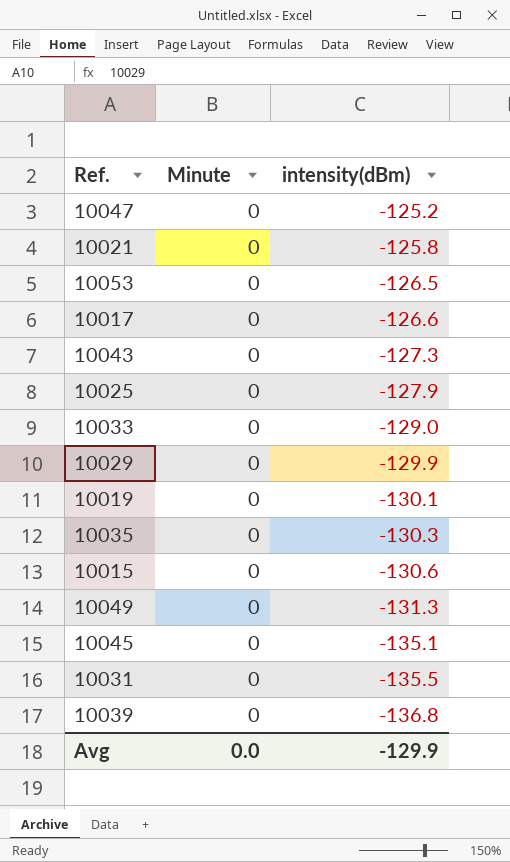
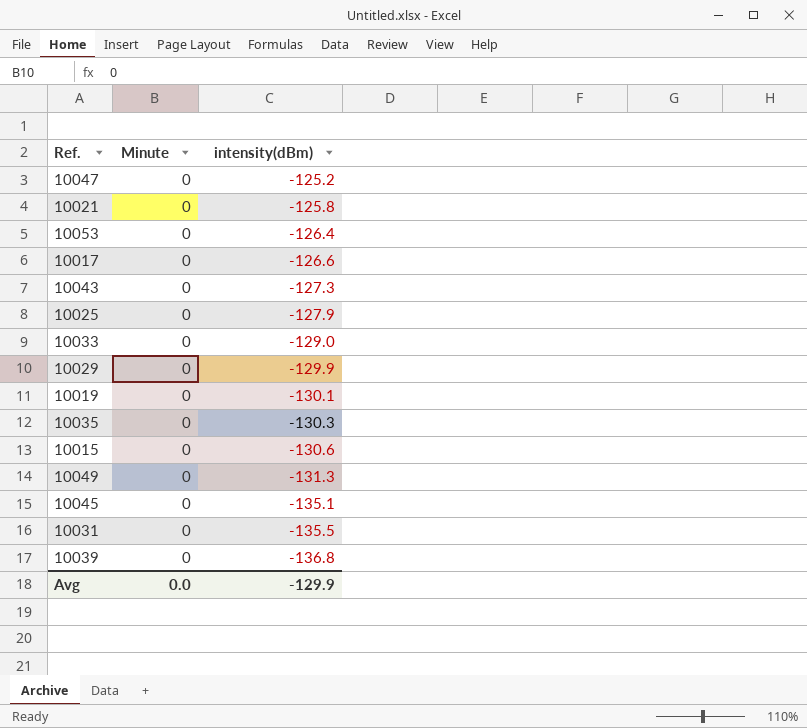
10053 | intensity(dBm): -126.5 -> -126.4

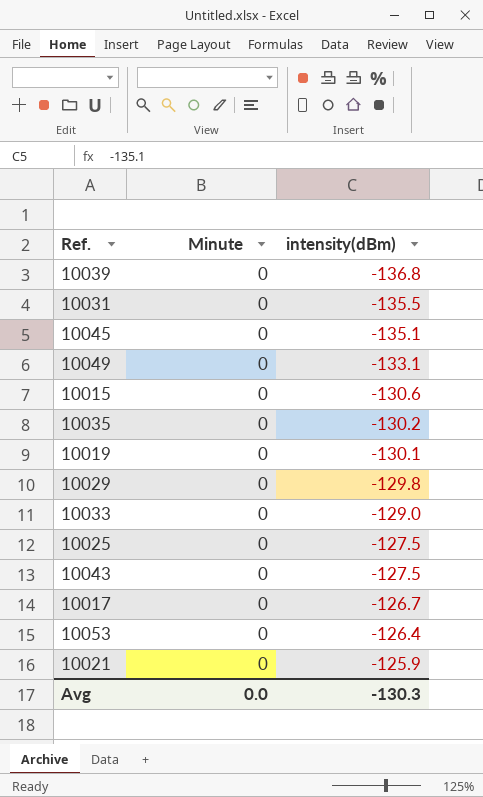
row order: intensity(dBm) descending -> intensity(dBm) ascending
row 10047: 0 | -125.2 -> none
10049 | intensity(dBm): -131.3 -> -133.1
10035 | intensity(dBm): -130.3 -> -130.2
10029 | intensity(dBm): -129.9 -> -129.8
10025 | intensity(dBm): -127.9 -> -127.5
10043 | intensity(dBm): -127.3 -> -127.5
10017 | intensity(dBm): -126.6 -> -126.7
10021 | intensity(dBm): -125.8 -> -125.9
Avg | intensity(dBm): -129.9 -> -130.3

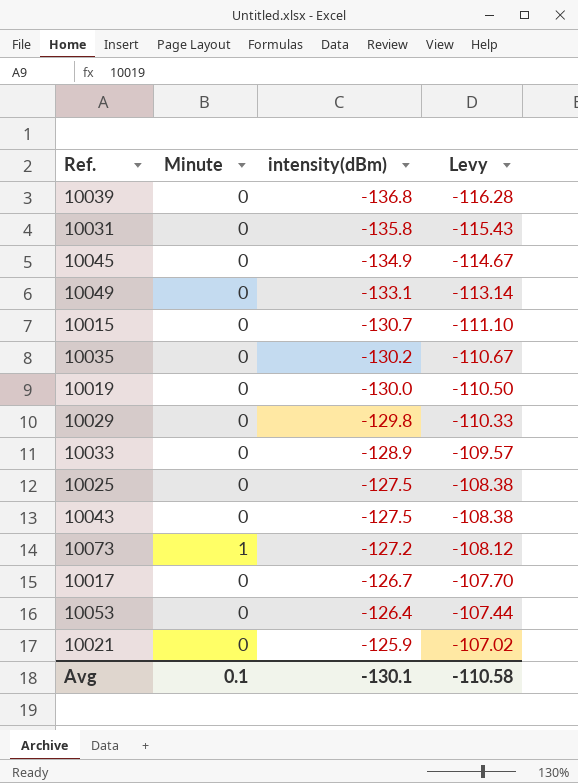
column Levy | formula: none -> [intensity(dBm)] * 0.85
10031 | intensity(dBm): -135.5 -> -135.8
10045 | intensity(dBm): -135.1 -> -134.9
10015 | intensity(dBm): -130.6 -> -130.7
10019 | intensity(dBm): -130.1 -> -130.0
10033 | intensity(dBm): -129.0 -> -128.9
row 10073: none -> 1 | -127.2 | -108.12
Avg | Minute: 0.0 -> 0.1
Avg | intensity(dBm): -130.3 -> -130.1

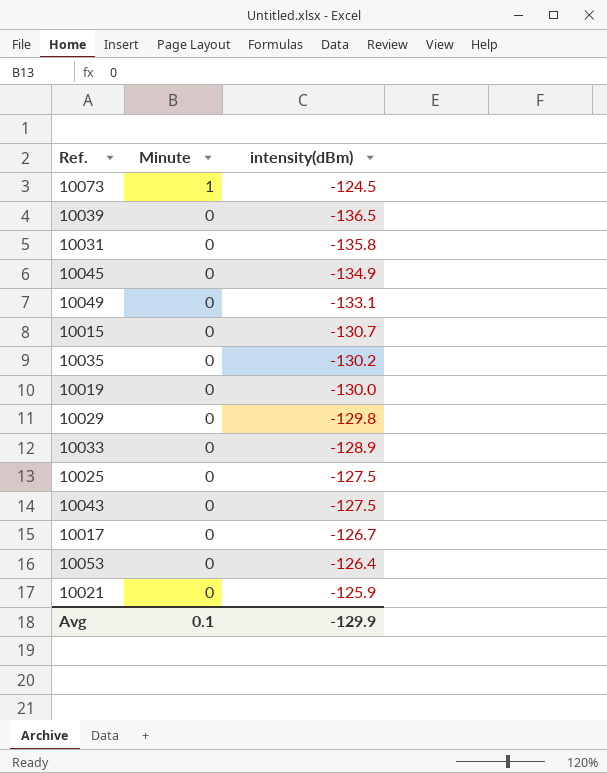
row order: intensity(dBm) ascending -> Minute descending
column Levy | formula: [intensity(dBm)] * 0.85 -> none
10073 | intensity(dBm): -127.2 -> -124.5
10039 | intensity(dBm): -136.8 -> -136.5
Avg | intensity(dBm): -130.1 -> -129.9

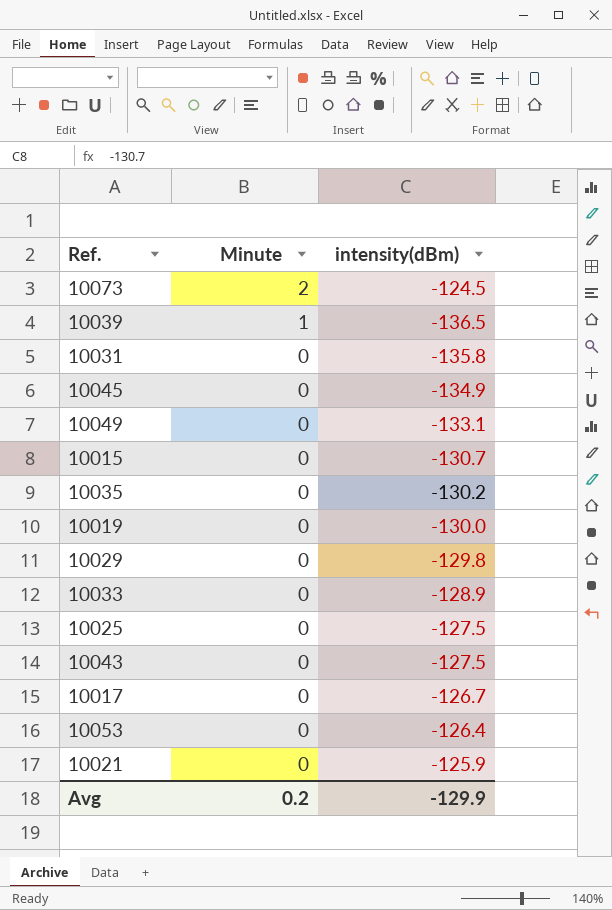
10073 | Minute: 1 -> 2
10039 | Minute: 0 -> 1
Avg | Minute: 0.1 -> 0.2

